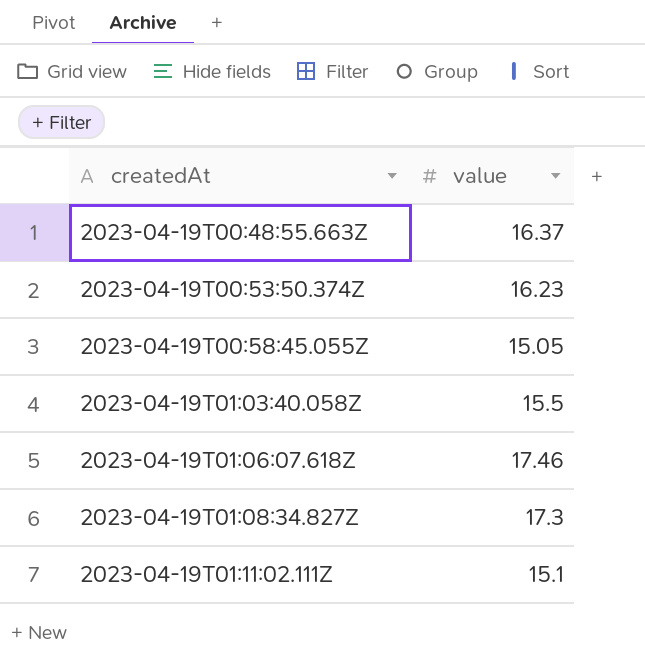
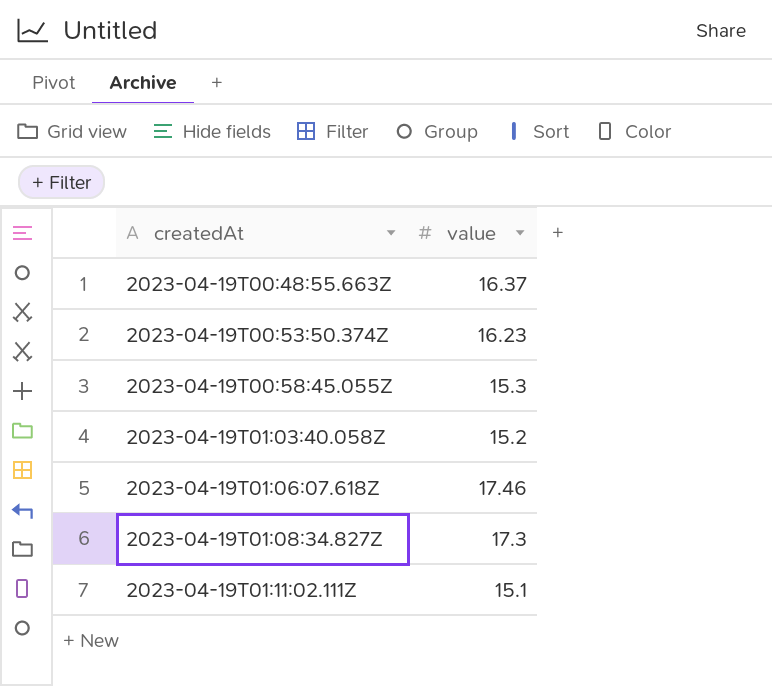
2023-04-19T00:58:45.055Z | value: 15.05 -> 15.3
2023-04-19T01:03:40.058Z | value: 15.5 -> 15.2

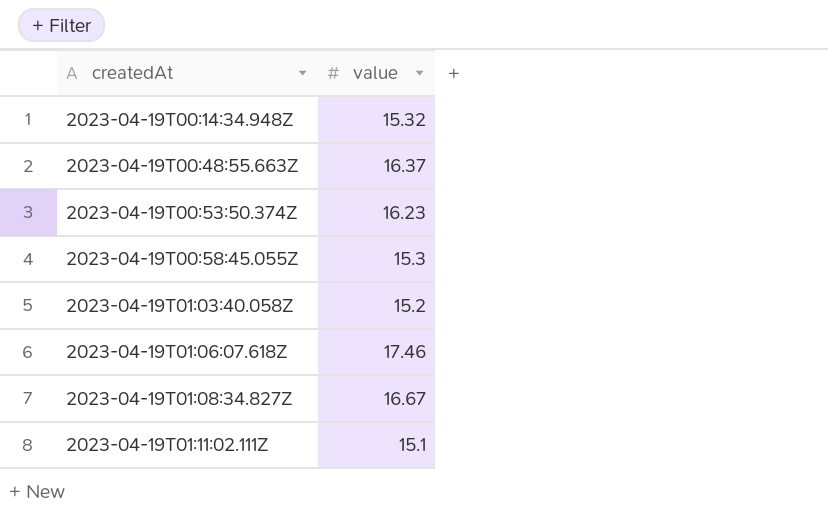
row 2023-04-19T00:14:34.948Z: none -> 15.32
2023-04-19T01:08:34.827Z | value: 17.3 -> 16.67

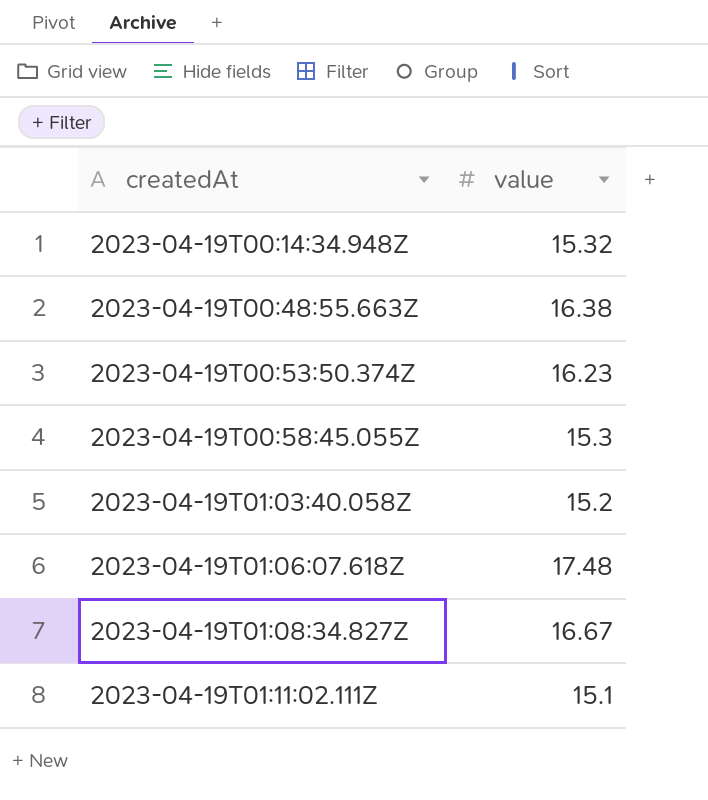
2023-04-19T00:48:55.663Z | value: 16.37 -> 16.38
2023-04-19T01:06:07.618Z | value: 17.46 -> 17.48

